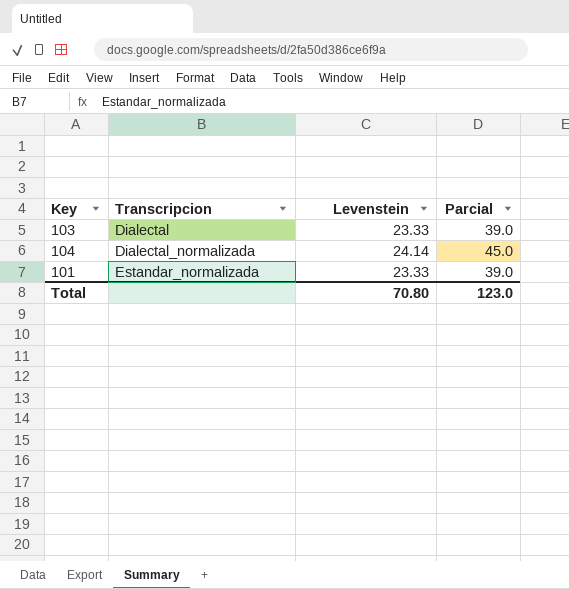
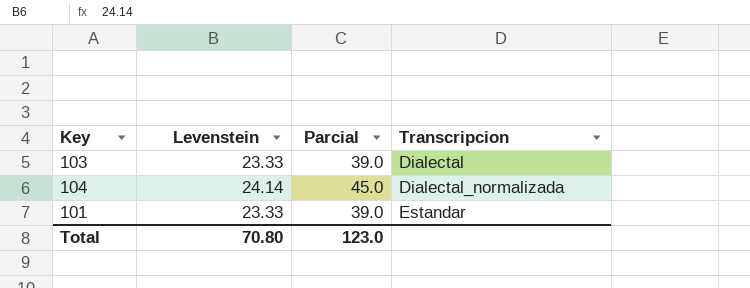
column Transcripcion | position: 2 -> 4
101 | Transcripcion: Estandar_normalizada -> Estandar

